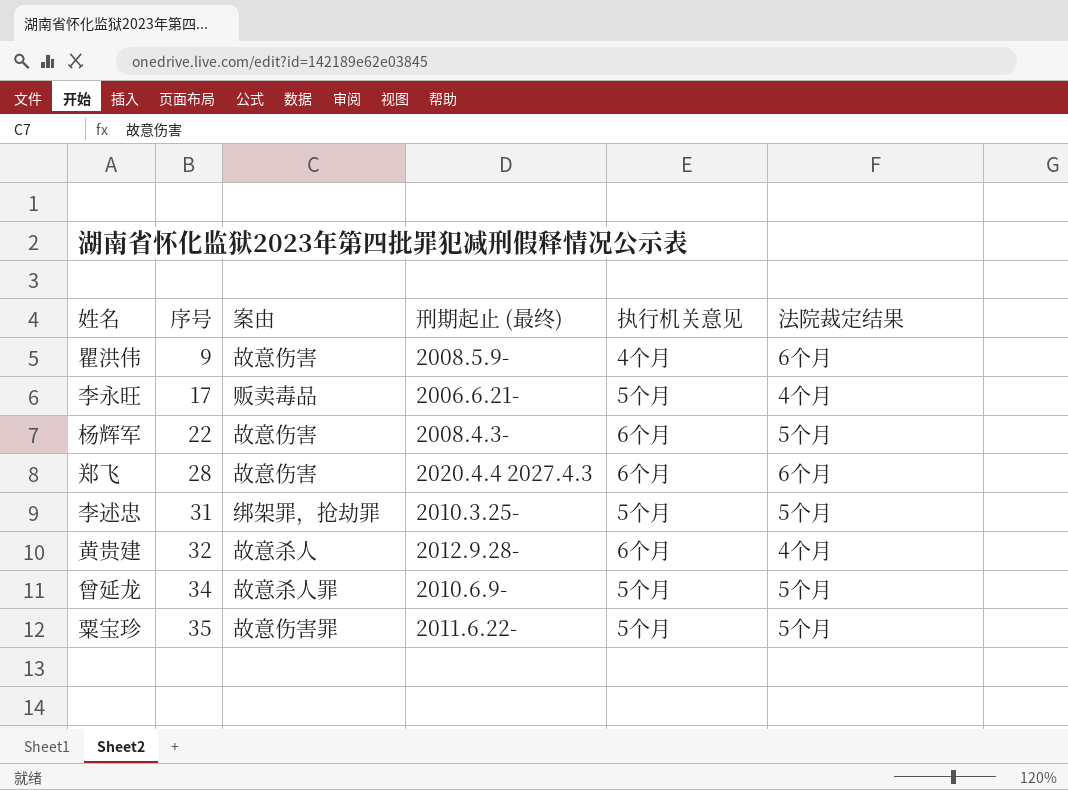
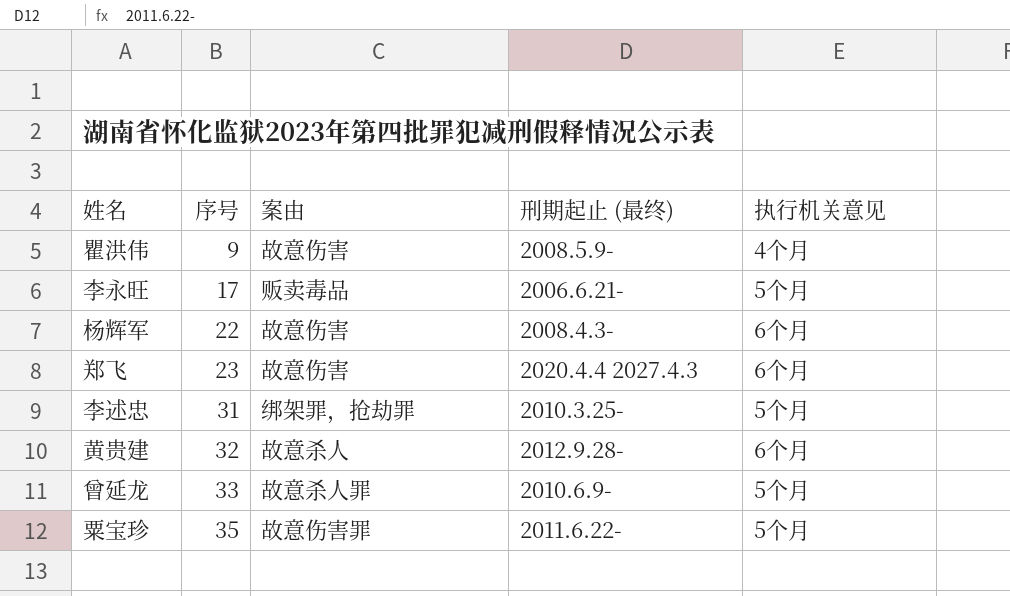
column 法院裁定结果 | position: 6 -> none
郑飞 | 序号: 28 -> 23
曾延龙 | 序号: 34 -> 33

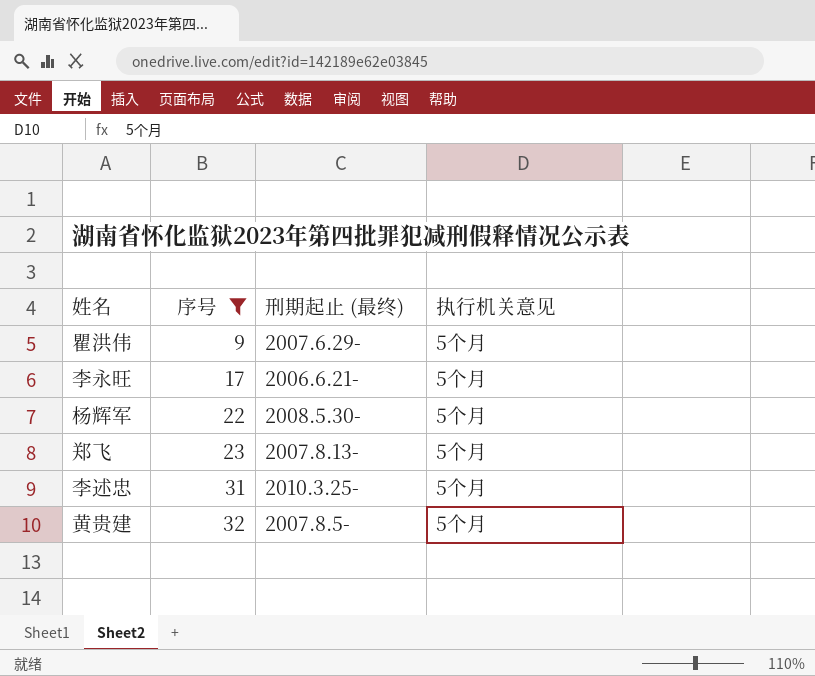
filter: none -> 序号 <= 32
column 案由 | position: 3 -> none
瞿洪伟 | 刑期起止 (最终): 2008.5.9- -> 2007.6.29-
瞿洪伟 | 执行机关意见: 4个月 -> 5个月
杨辉军 | 刑期起止 (最终): 2008.4.3- -> 2008.5.30-
杨辉军 | 执行机关意见: 6个月 -> 5个月
郑飞 | 刑期起止 (最终): 2020.4.4 2027.4.3 -> 2007.8.13-
郑飞 | 执行机关意见: 6个月 -> 5个月
黄贵建 | 刑期起止 (最终): 2012.9.28- -> 2007.8.5-
黄贵建 | 执行机关意见: 6个月 -> 5个月

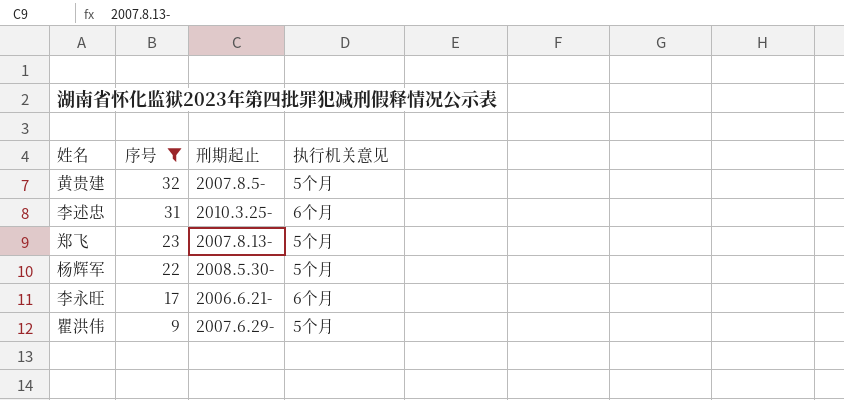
row order: 序号 ascending -> 序号 descending
column name: 刑期起止 (最终) -> 刑期起止
李述忠 | 执行机关意见: 5个月 -> 6个月
李永旺 | 执行机关意见: 5个月 -> 6个月

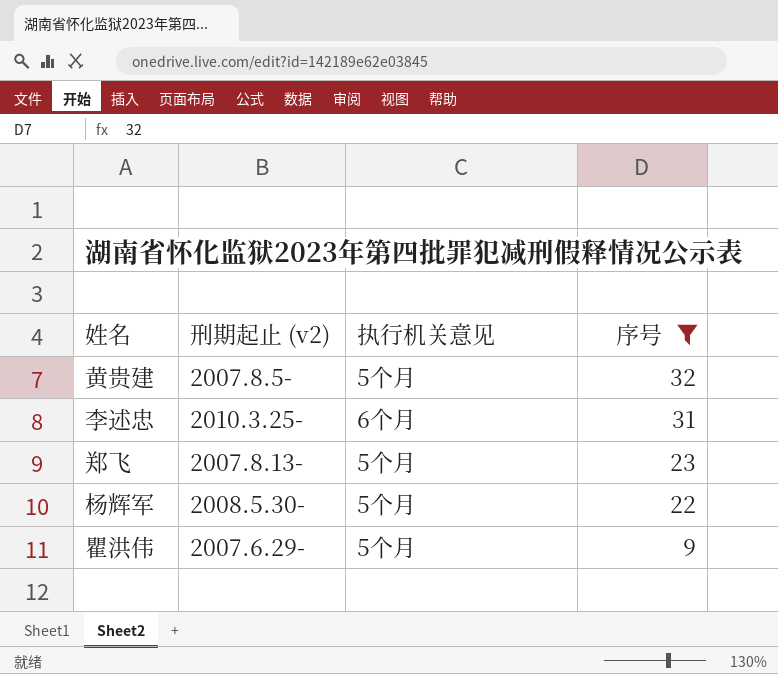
column name: 刑期起止 -> 刑期起止 (v2)
column 序号 | position: 2 -> 4
row 李永旺: 17 | 2006.6.21- | 6个月 -> none

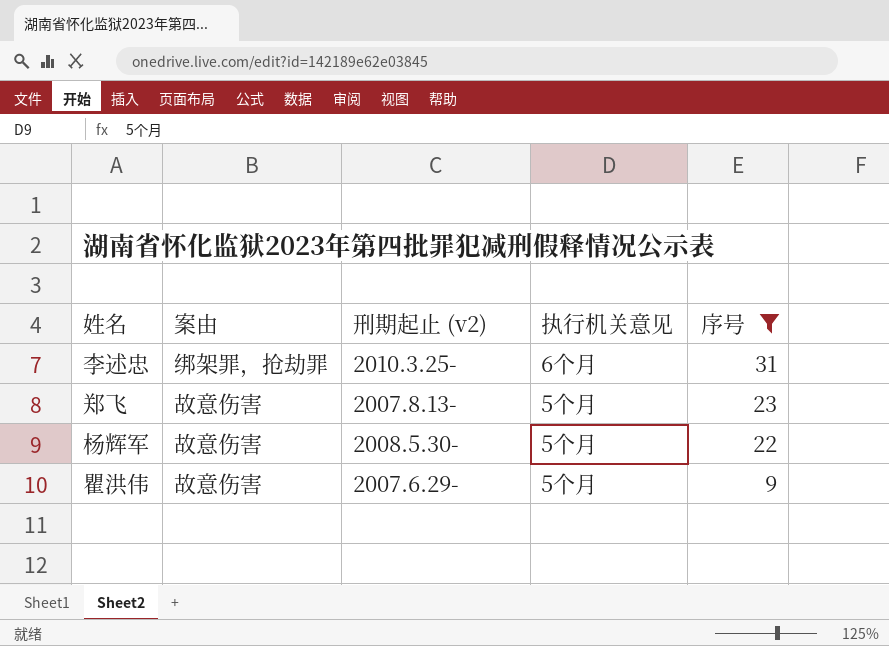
column 案由 | position: none -> 2
row 黄贵建: 2007.8.5- | 5个月 | 32 -> none

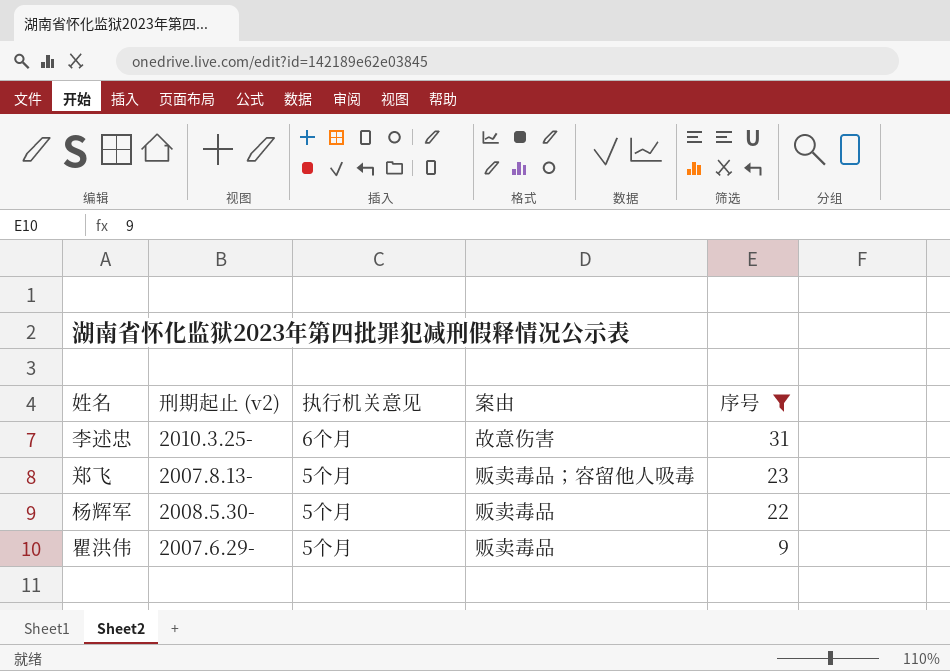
column 案由 | position: 2 -> 4
李述忠 | 案由: 绑架罪，抢劫罪 -> 故意伤害
郑飞 | 案由: 故意伤害 -> 贩卖毒品；容留他人吸毒
杨辉军 | 案由: 故意伤害 -> 贩卖毒品
瞿洪伟 | 案由: 故意伤害 -> 贩卖毒品

